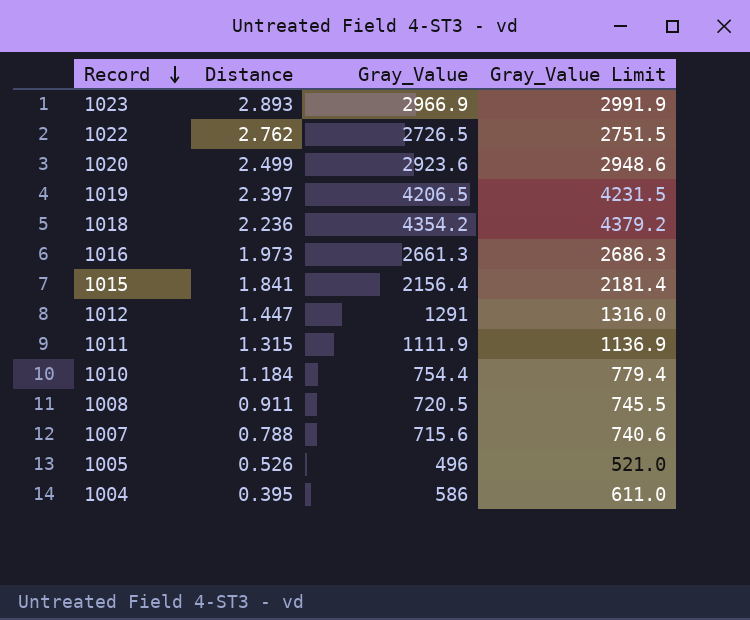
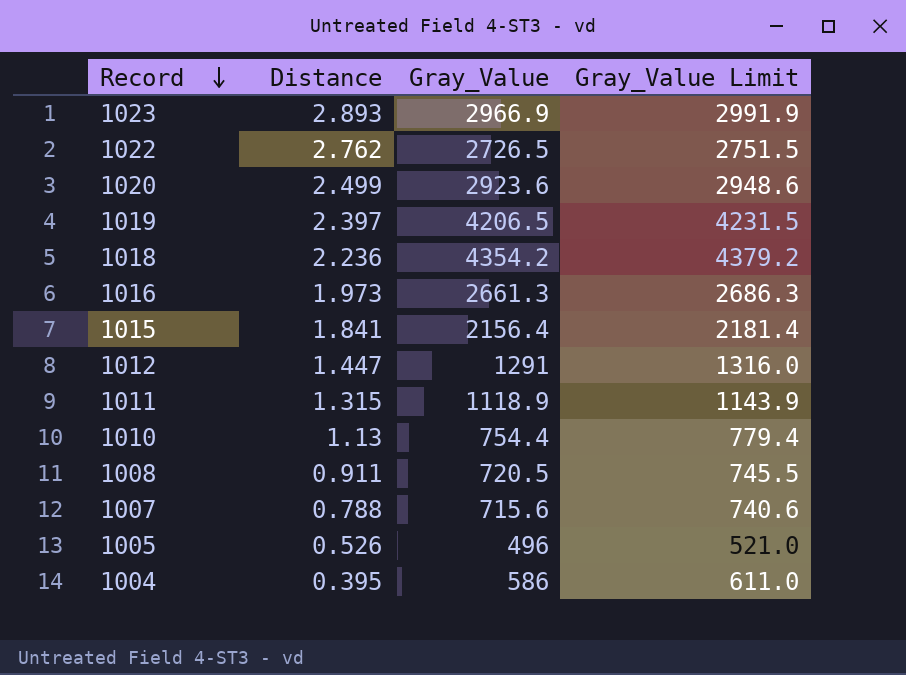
1011 | Gray_Value: 1111.9 -> 1118.9
1011 | Gray_Value Limit: 1136.9 -> 1143.9
1010 | Distance: 1.184 -> 1.13

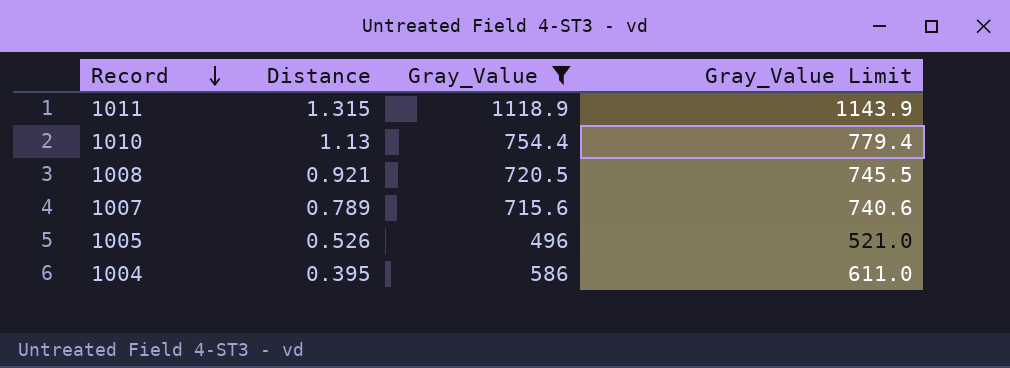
filter: none -> Gray_Value <= 1118.9
1008 | Distance: 0.911 -> 0.921
1007 | Distance: 0.788 -> 0.789

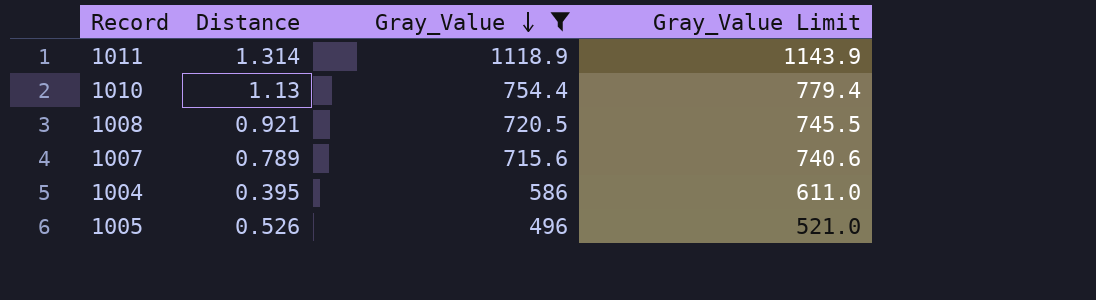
row order: Record descending -> Gray_Value descending
1011 | Distance: 1.315 -> 1.314

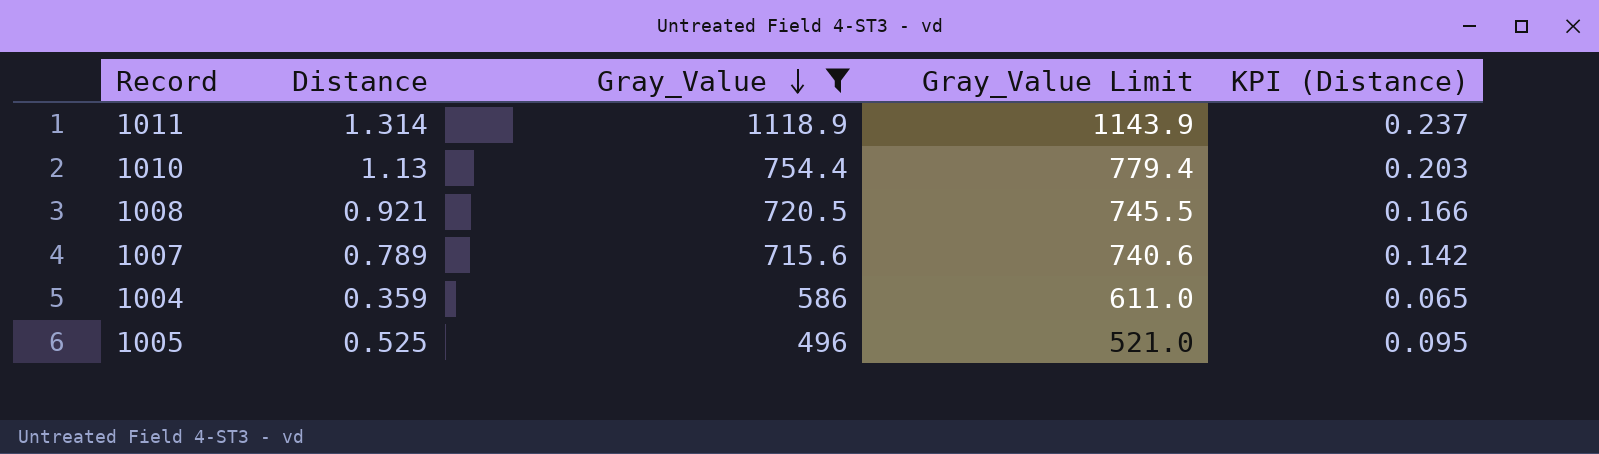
column KPI (Distance) | formula: none -> [Distance] * 0.18
1004 | Distance: 0.395 -> 0.359
1005 | Distance: 0.526 -> 0.525

